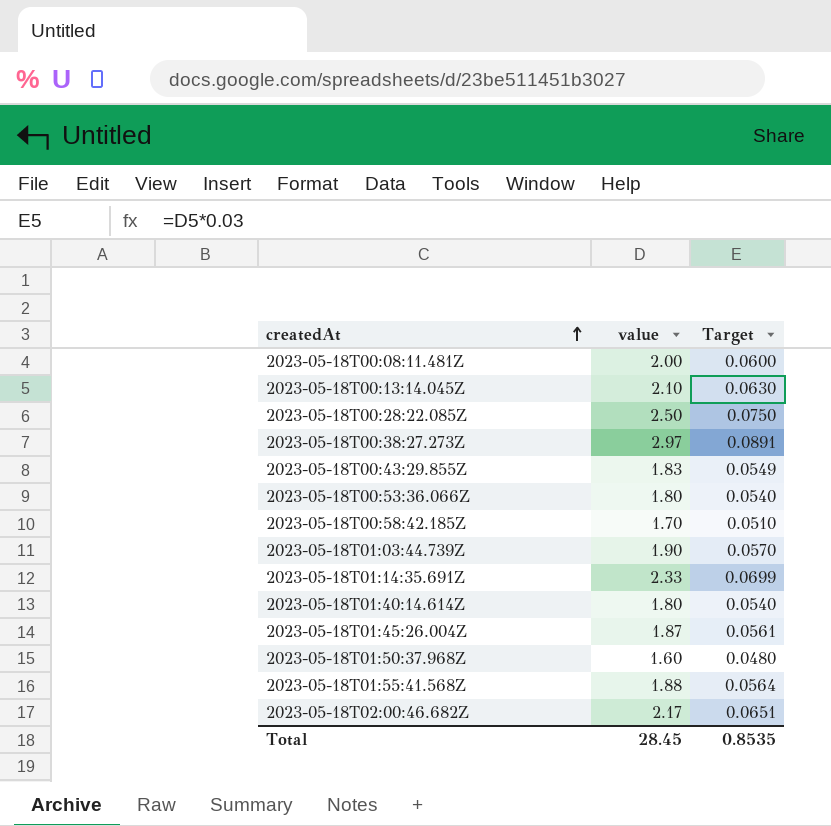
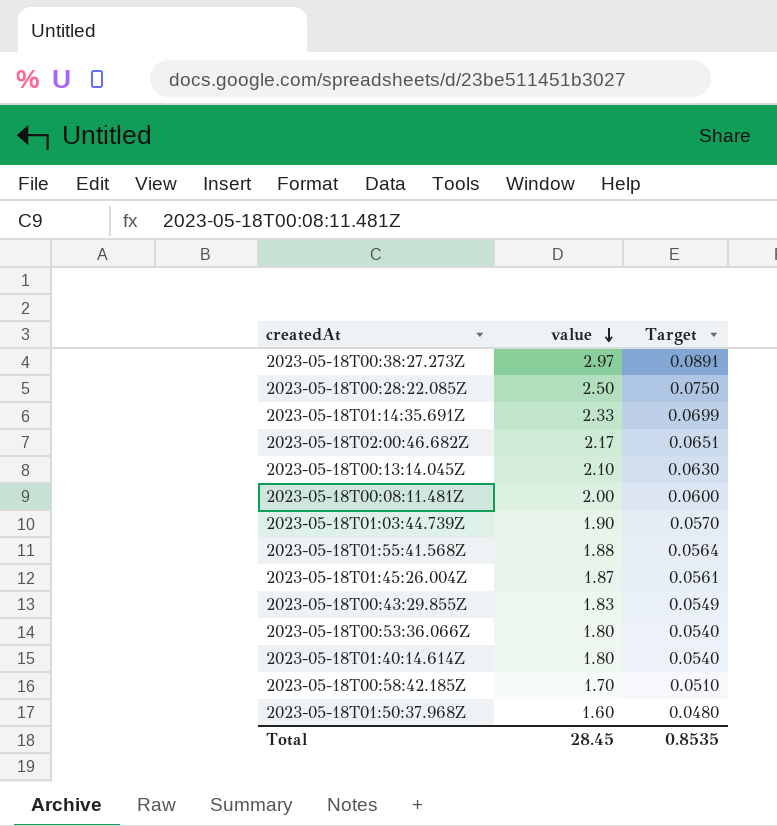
row order: createdAt ascending -> value descending

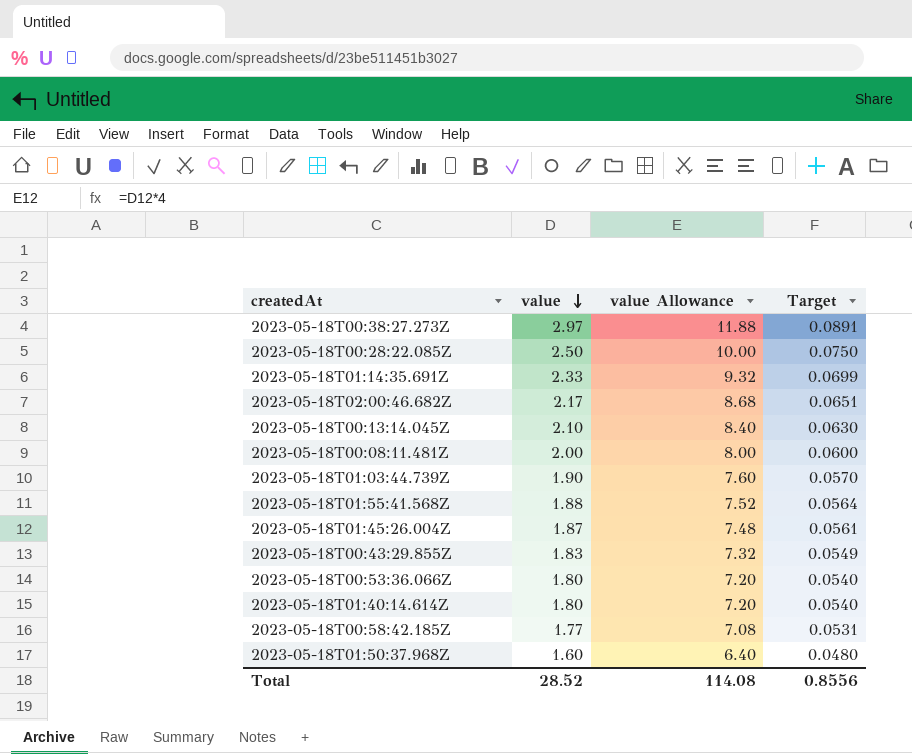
column value Allowance | formula: none -> [value] * 4
2023-05-18T00:58:42.185Z | value: 1.70 -> 1.77
2023-05-18T00:58:42.185Z | Target: 0.0510 -> 0.0531
Total | value: 28.45 -> 28.52
Total | Target: 0.8535 -> 0.8556

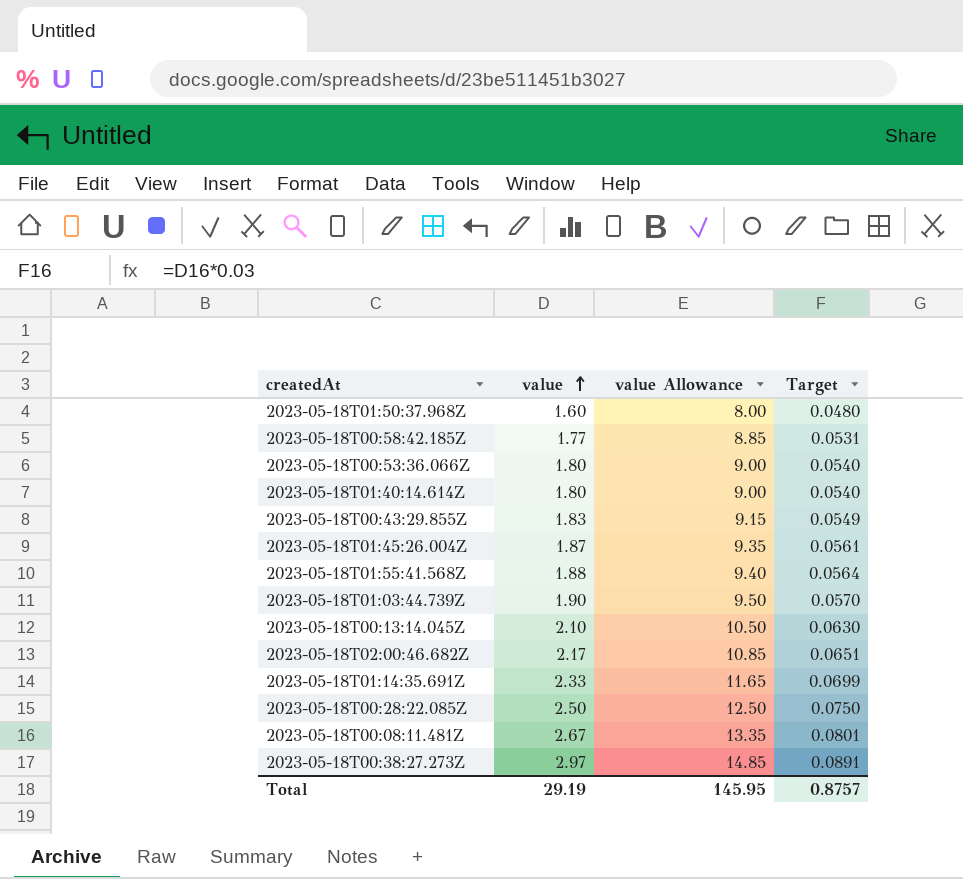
row order: value descending -> value ascending
column value Allowance | formula: [value] * 4 -> [value] * 5
2023-05-18T00:08:11.481Z | value: 2.00 -> 2.67
2023-05-18T00:08:11.481Z | Target: 0.0600 -> 0.0801
Total | value: 28.52 -> 29.19
Total | value Allowance: 114.08 -> 145.95
Total | Target: 0.8556 -> 0.8757

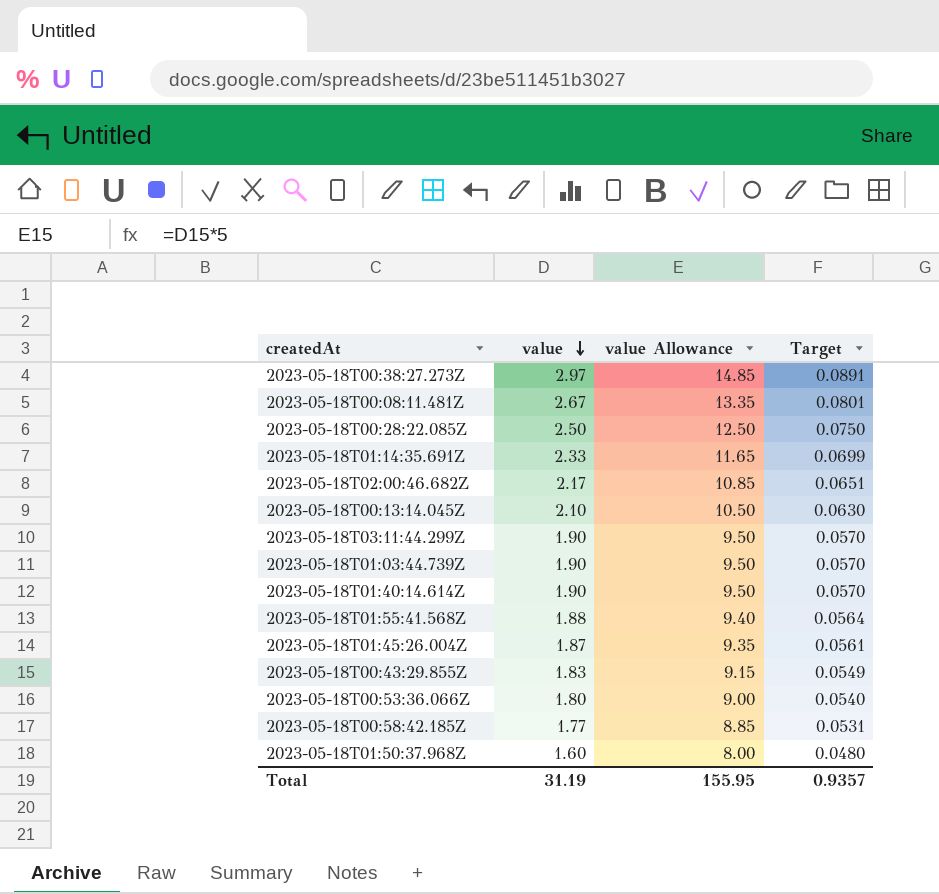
row order: value ascending -> value descending
row 2023-05-18T03:11:44.299Z: none -> 1.90 | 9.50 | 0.0570
2023-05-18T01:40:14.614Z | value: 1.80 -> 1.90
2023-05-18T01:40:14.614Z | value Allowance: 9.00 -> 9.50
2023-05-18T01:40:14.614Z | Target: 0.0540 -> 0.0570
Total | value: 29.19 -> 31.19
Total | value Allowance: 145.95 -> 155.95
Total | Target: 0.8757 -> 0.9357

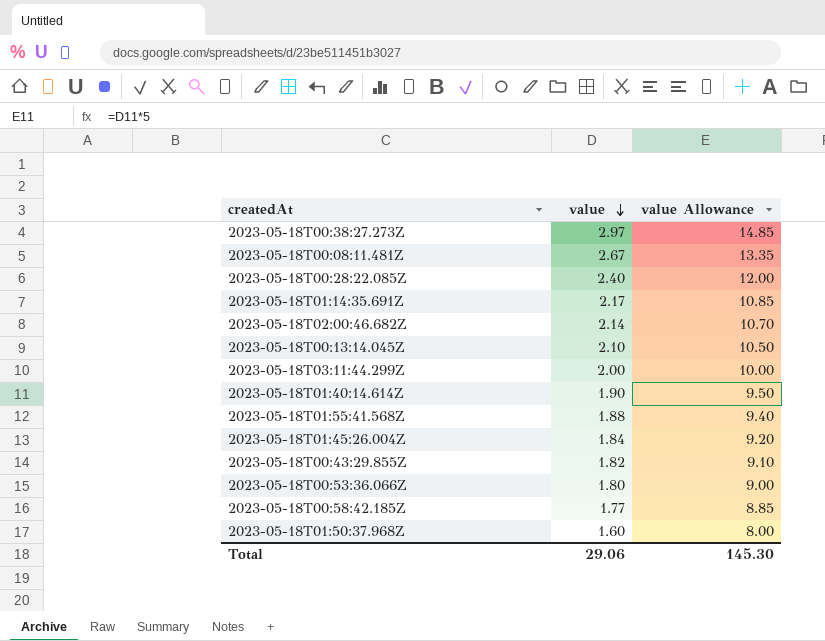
column Target | formula: [value] * 0.03 -> none
row 2023-05-18T01:03:44.739Z: 1.90 | 9.50 | 0.0570 -> none
2023-05-18T00:28:22.085Z | value: 2.50 -> 2.40
2023-05-18T00:28:22.085Z | value Allowance: 12.50 -> 12.00
2023-05-18T01:14:35.691Z | value: 2.33 -> 2.17
2023-05-18T01:14:35.691Z | value Allowance: 11.65 -> 10.85
2023-05-18T02:00:46.682Z | value: 2.17 -> 2.14
2023-05-18T02:00:46.682Z | value Allowance: 10.85 -> 10.70
2023-05-18T03:11:44.299Z | value: 1.90 -> 2.00
2023-05-18T03:11:44.299Z | value Allowance: 9.50 -> 10.00
2023-05-18T01:45:26.004Z | value: 1.87 -> 1.84
2023-05-18T01:45:26.004Z | value Allowance: 9.35 -> 9.20
2023-05-18T00:43:29.855Z | value: 1.83 -> 1.82
2023-05-18T00:43:29.855Z | value Allowance: 9.15 -> 9.10
Total | value: 31.19 -> 29.06
Total | value Allowance: 155.95 -> 145.30

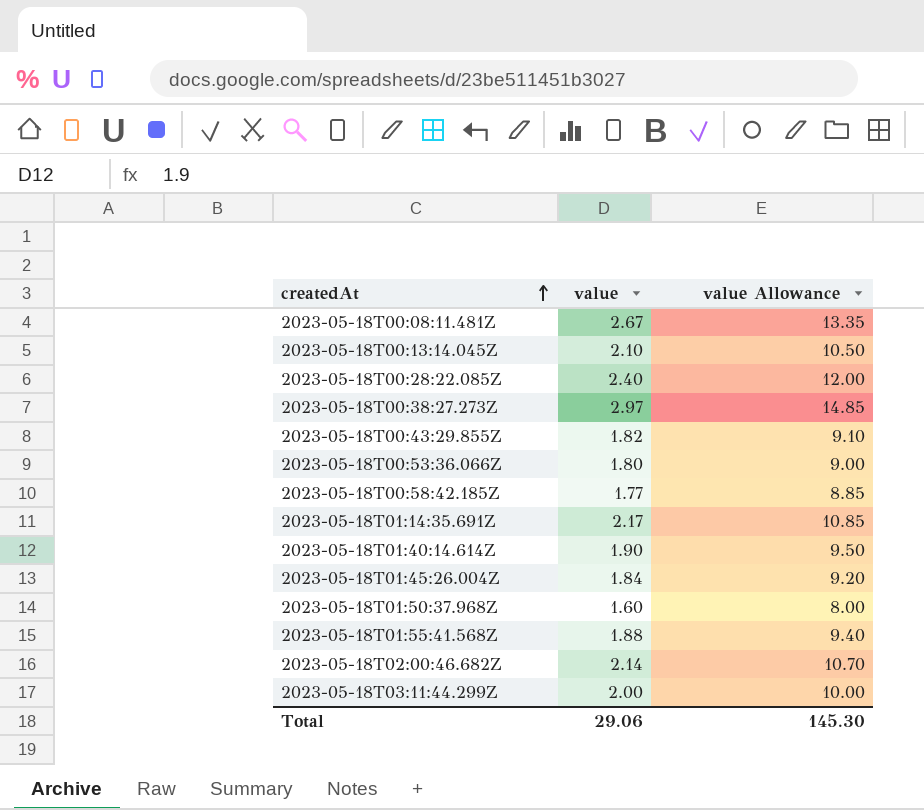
row order: value descending -> createdAt ascending

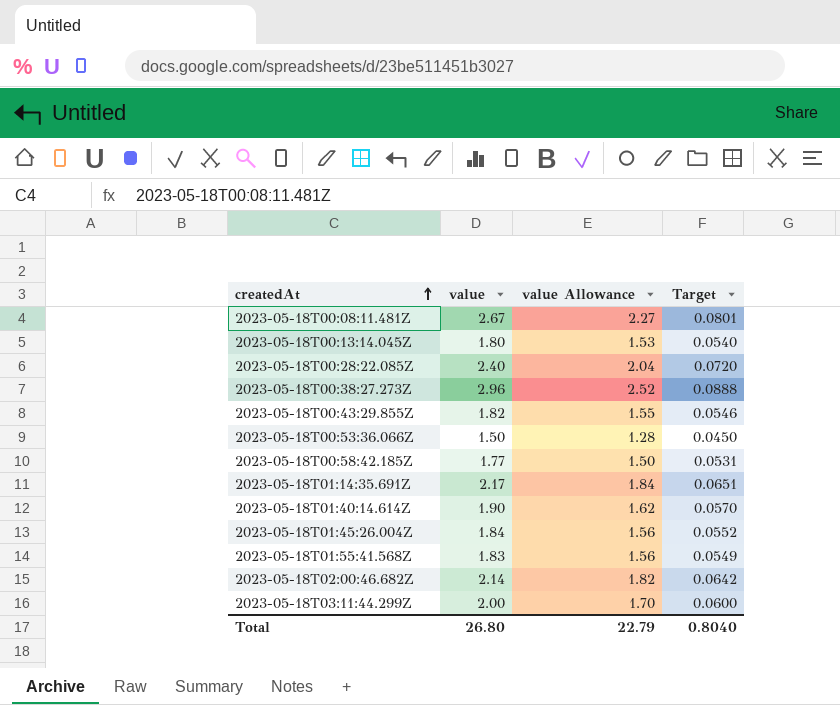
column value Allowance | formula: [value] * 5 -> [value] * 0.85
column Target | formula: none -> [value] * 0.03
row 2023-05-18T01:50:37.968Z: 1.60 | 8.00 -> none
2023-05-18T00:13:14.045Z | value: 2.10 -> 1.80
2023-05-18T00:38:27.273Z | value: 2.97 -> 2.96
2023-05-18T00:53:36.066Z | value: 1.80 -> 1.50
2023-05-18T01:55:41.568Z | value: 1.88 -> 1.83
Total | value: 29.06 -> 26.80
Total | value Allowance: 145.30 -> 22.79

